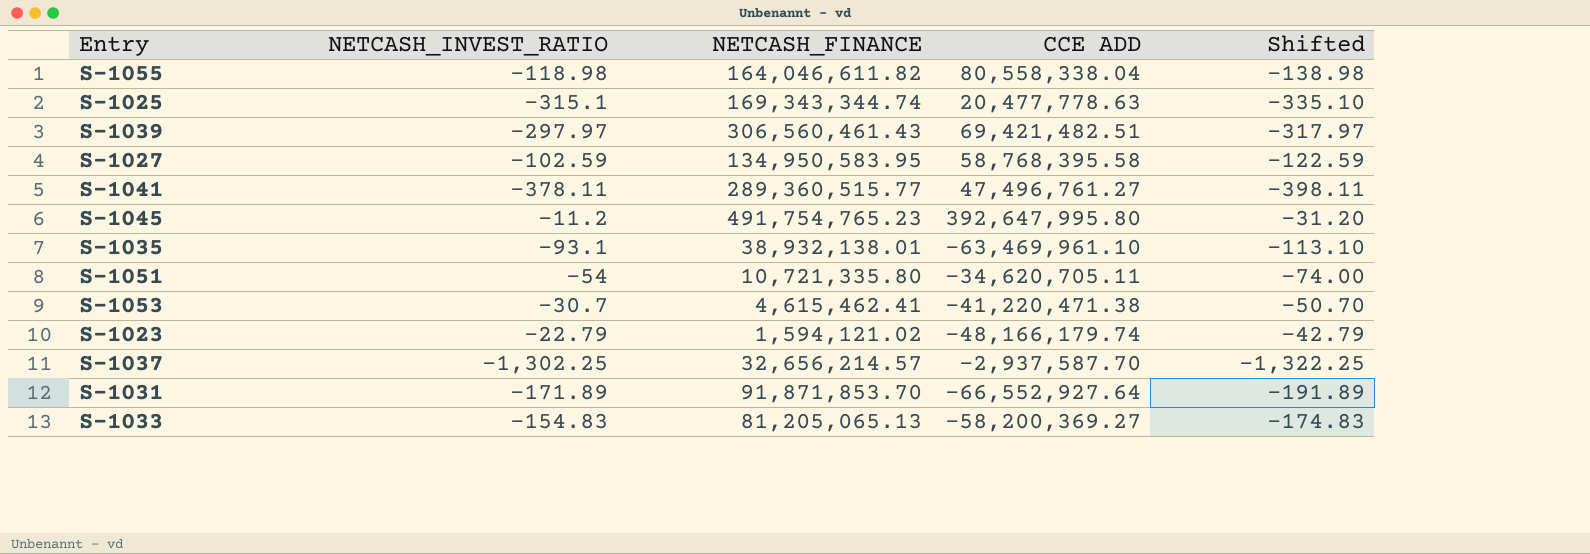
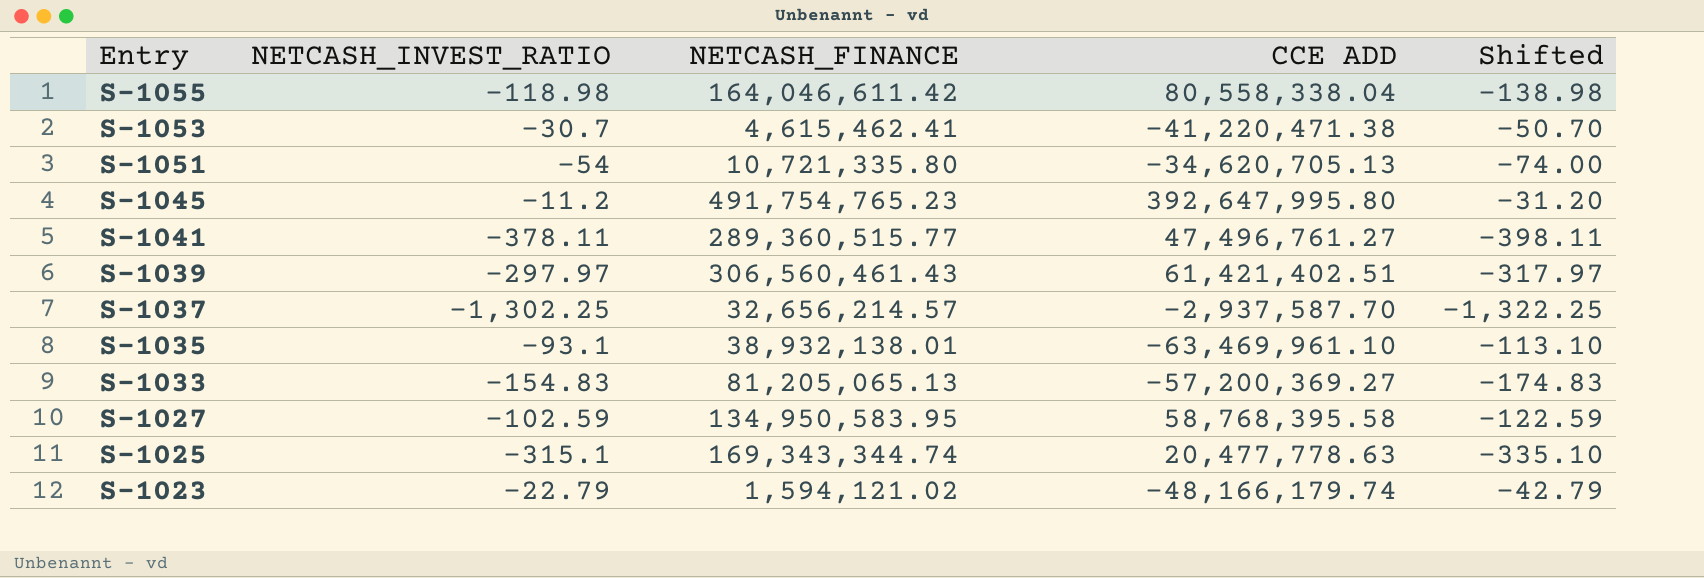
row order: none -> Entry descending
row S-1031: -171.89 | 91,871,853.70 | -66,552,927.64 | -191.89 -> none
S-1055 | NETCASH_FINANCE: 164,046,611.82 -> 164,046,611.42
S-1051 | CCE ADD: -34,620,705.11 -> -34,620,705.13
S-1039 | CCE ADD: 69,421,482.51 -> 61,421,402.51
S-1033 | CCE ADD: -58,200,369.27 -> -57,200,369.27

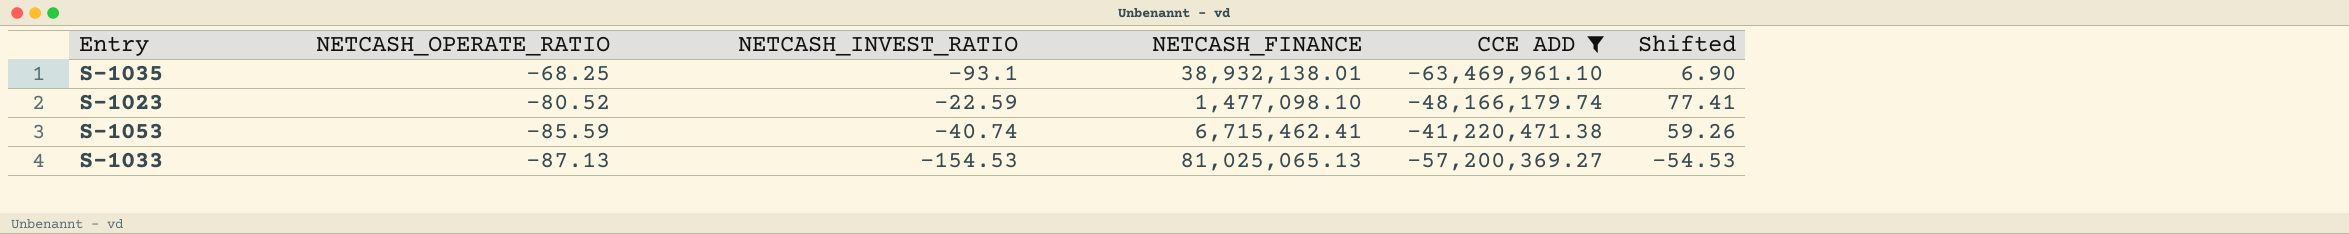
filter: none -> CCE ADD <= -41,220,471.38
row order: Entry descending -> NETCASH_OPERATE_RATIO descending
column NETCASH_OPERATE_RATIO | position: none -> 2
column Shifted | formula: [NETCASH_INVEST_RATIO] - 20 -> [NETCASH_INVEST_RATIO] + 100
S-1023 | NETCASH_INVEST_RATIO: -22.79 -> -22.59
S-1023 | NETCASH_FINANCE: 1,594,121.02 -> 1,477,098.10
S-1053 | NETCASH_INVEST_RATIO: -30.7 -> -40.74
S-1053 | NETCASH_FINANCE: 4,615,462.41 -> 6,715,462.41
S-1033 | NETCASH_INVEST_RATIO: -154.83 -> -154.53
S-1033 | NETCASH_FINANCE: 81,205,065.13 -> 81,025,065.13

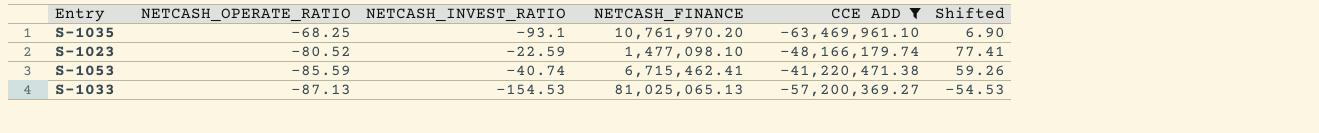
S-1035 | NETCASH_FINANCE: 38,932,138.01 -> 10,761,970.20

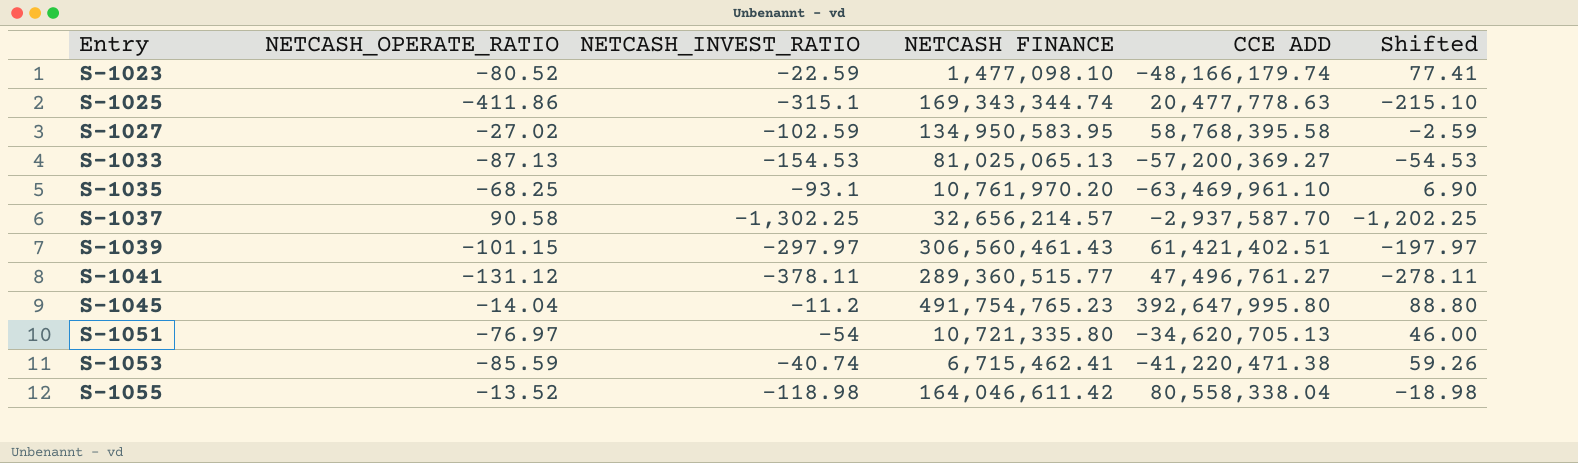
filter: CCE ADD <= -41,220,471.38 -> none
row order: NETCASH_OPERATE_RATIO descending -> Entry ascending
column name: NETCASH_FINANCE -> NETCASH FINANCE

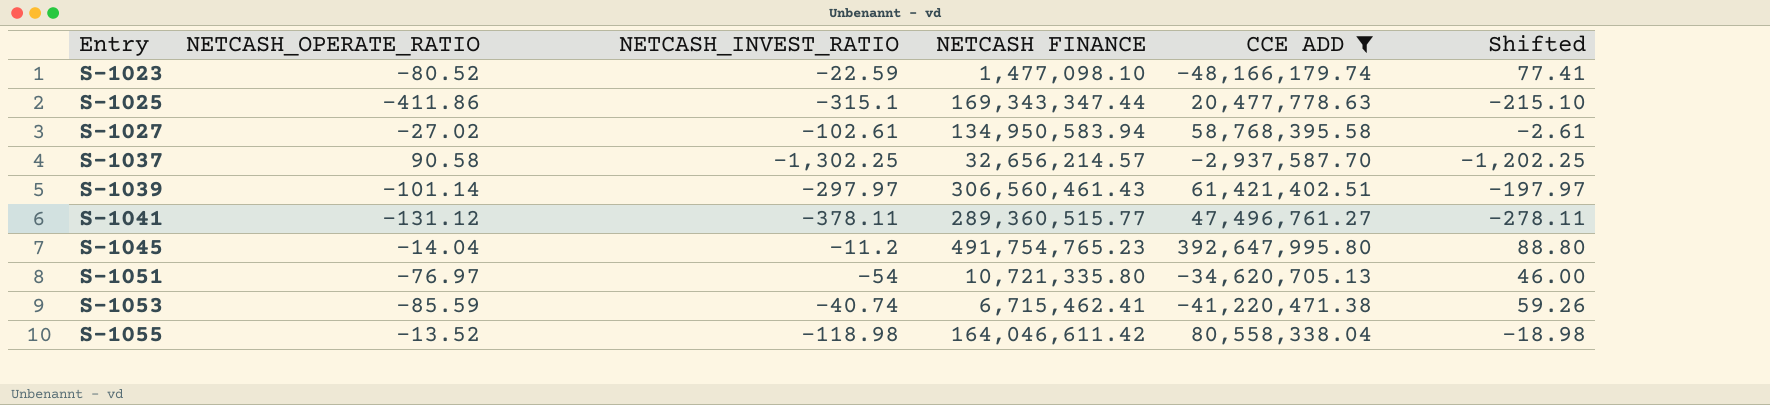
filter: none -> CCE ADD >= -48,166,179.74
S-1025 | NETCASH FINANCE: 169,343,344.74 -> 169,343,347.44
S-1027 | NETCASH_INVEST_RATIO: -102.59 -> -102.61
S-1027 | NETCASH FINANCE: 134,950,583.95 -> 134,950,583.94
S-1027 | Shifted: -2.59 -> -2.61
S-1039 | NETCASH_OPERATE_RATIO: -101.15 -> -101.14

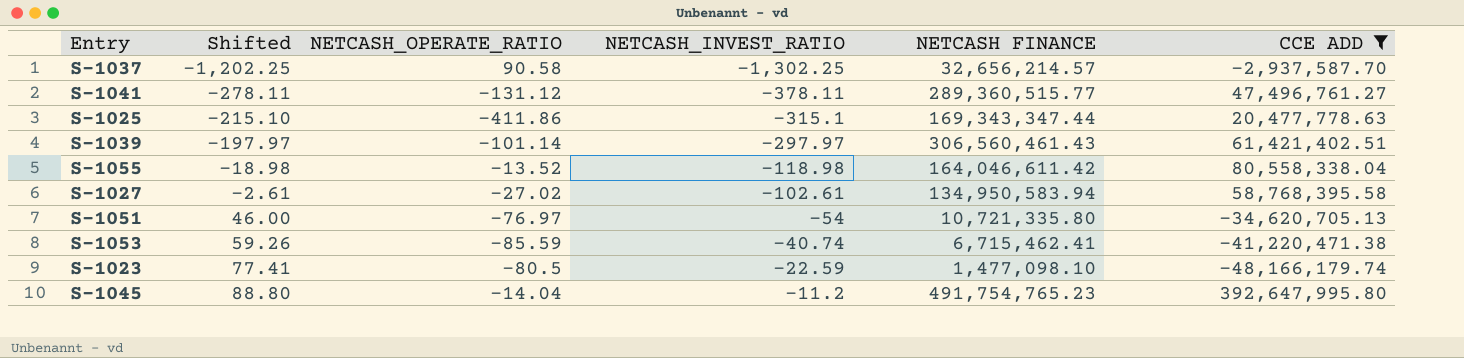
row order: Entry ascending -> Shifted ascending
column Shifted | position: 6 -> 2
S-1023 | NETCASH_OPERATE_RATIO: -80.52 -> -80.5

